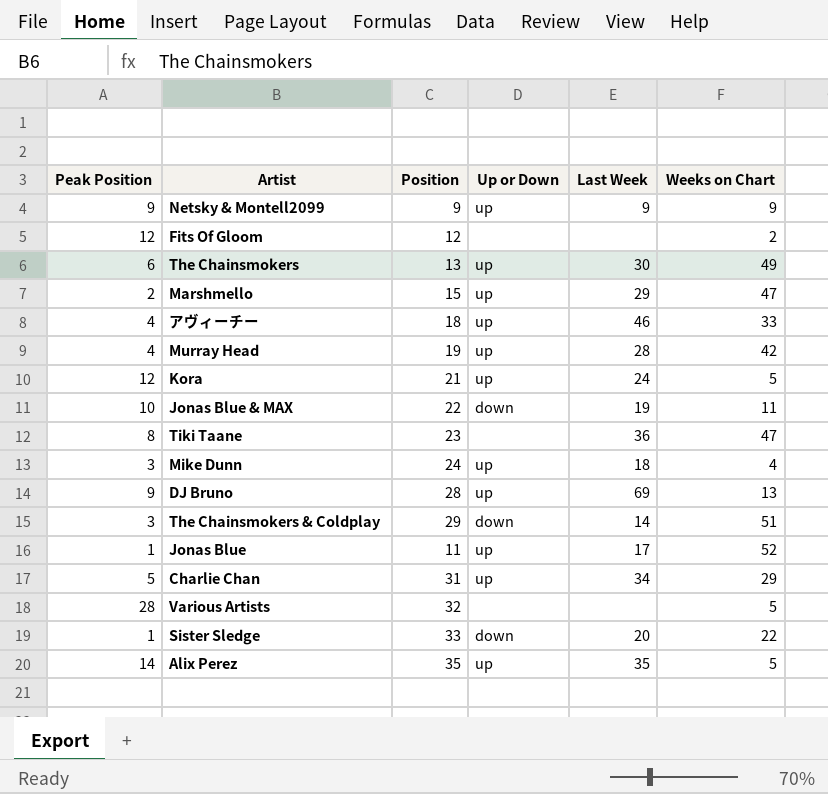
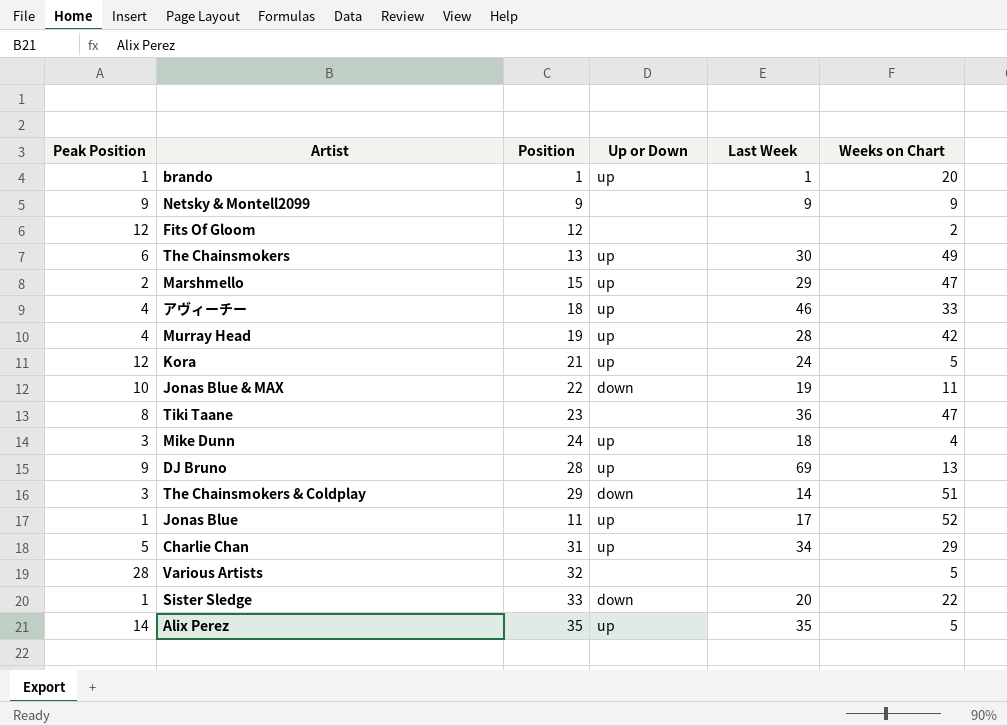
row brando: none -> 1 | 1 | up | 1 | 20
Netsky & Montell2099 | Up or Down: up -> none

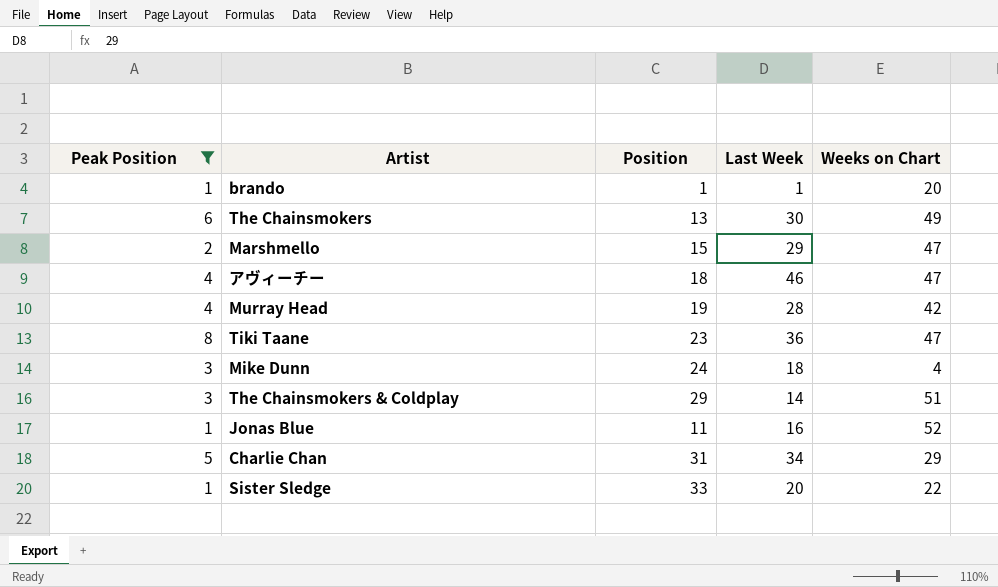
filter: none -> Peak Position <= 8
column Up or Down | position: 4 -> none
アヴィーチー | Weeks on Chart: 33 -> 47
Jonas Blue | Last Week: 17 -> 16

